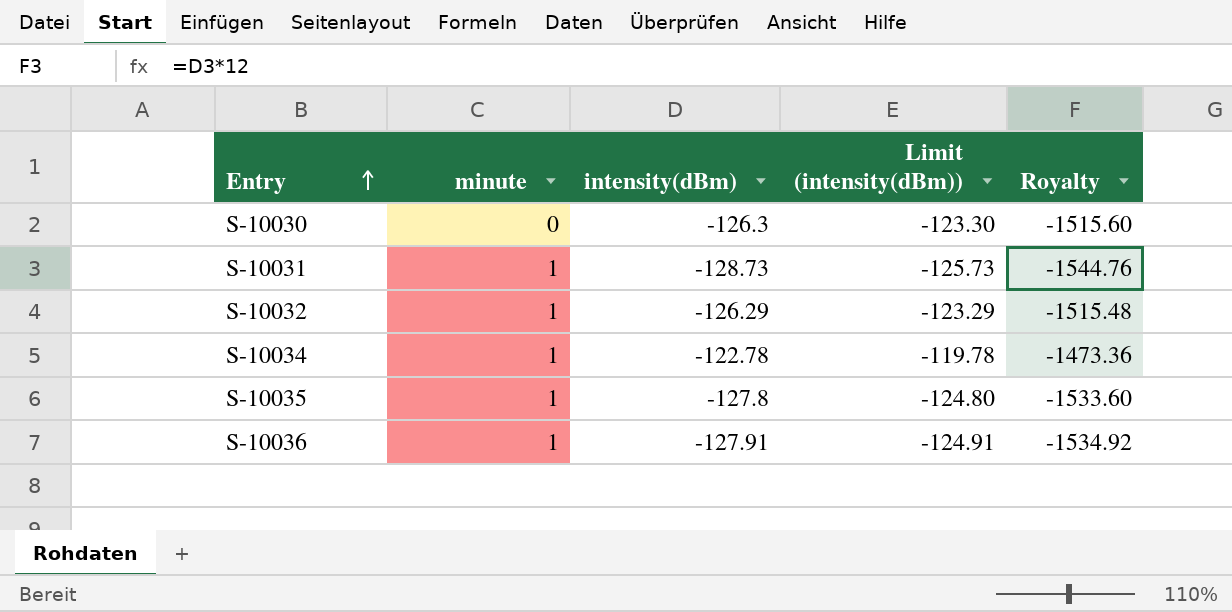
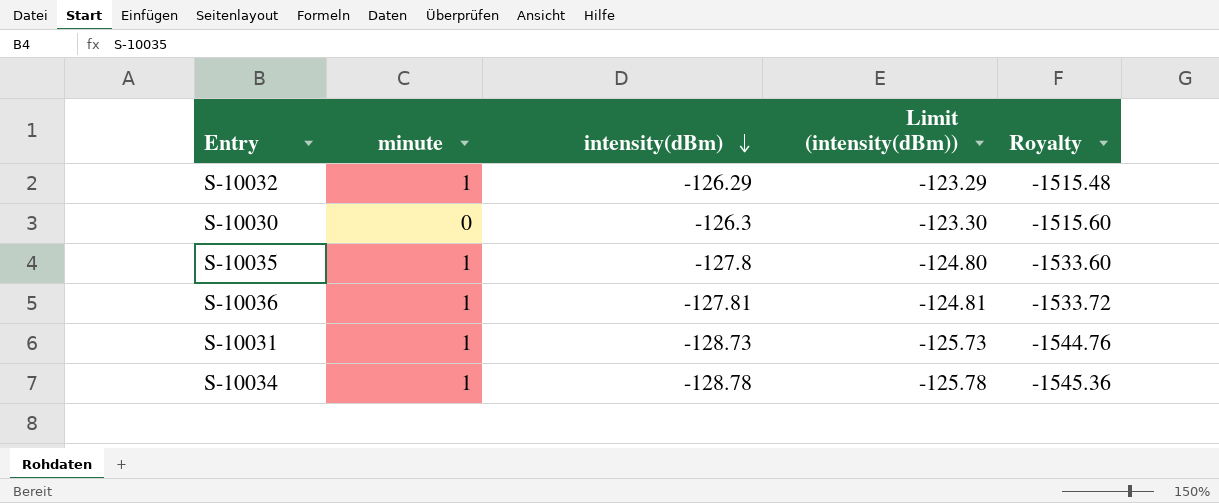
row order: Entry ascending -> intensity(dBm) descending
S-10036 | intensity(dBm): -127.91 -> -127.81
S-10036 | Limit (intensity(dBm)): -124.91 -> -124.81
S-10036 | Royalty: -1534.92 -> -1533.72
S-10034 | intensity(dBm): -122.78 -> -128.78
S-10034 | Limit (intensity(dBm)): -119.78 -> -125.78
S-10034 | Royalty: -1473.36 -> -1545.36

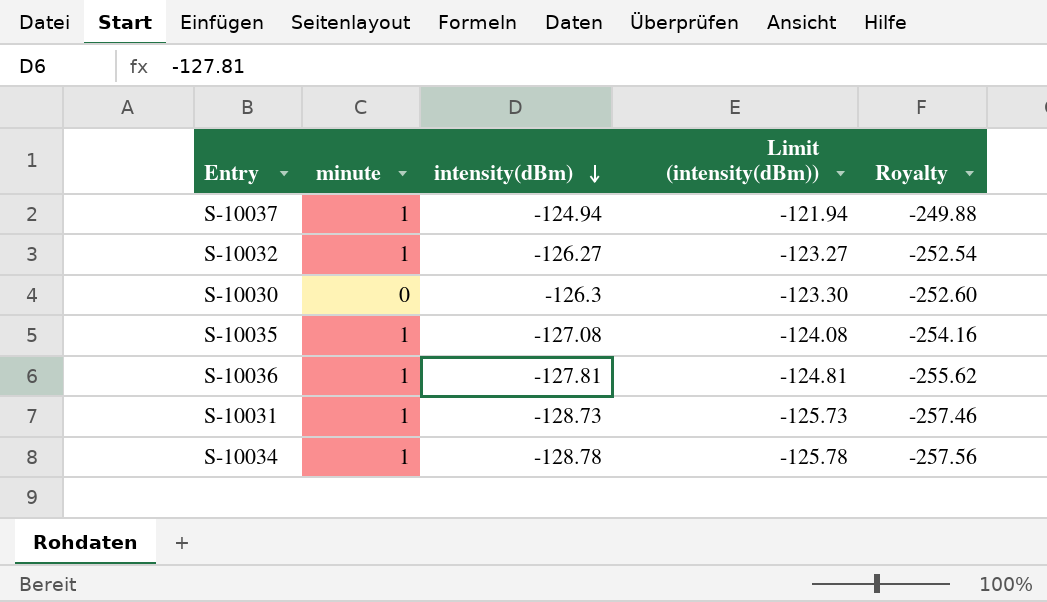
column Royalty | formula: [intensity(dBm)] * 12 -> [intensity(dBm)] * 2
row S-10037: none -> 1 | -124.94 | -121.94 | -249.88
S-10032 | intensity(dBm): -126.29 -> -126.27
S-10032 | Limit (intensity(dBm)): -123.29 -> -123.27
S-10035 | intensity(dBm): -127.8 -> -127.08
S-10035 | Limit (intensity(dBm)): -124.80 -> -124.08

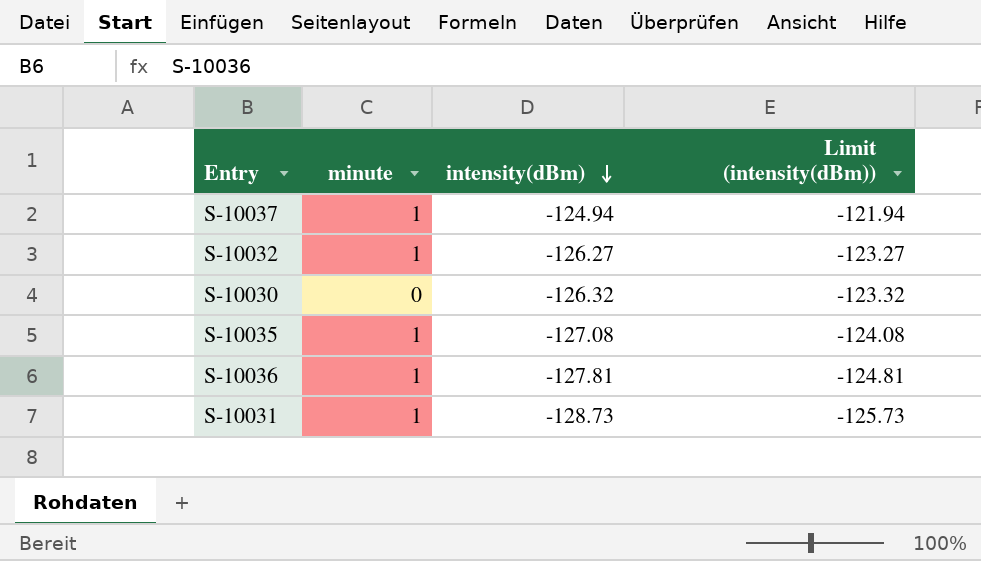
column Royalty | formula: [intensity(dBm)] * 2 -> none
row S-10034: 1 | -128.78 | -125.78 | -257.56 -> none
S-10030 | intensity(dBm): -126.3 -> -126.32
S-10030 | Limit (intensity(dBm)): -123.30 -> -123.32

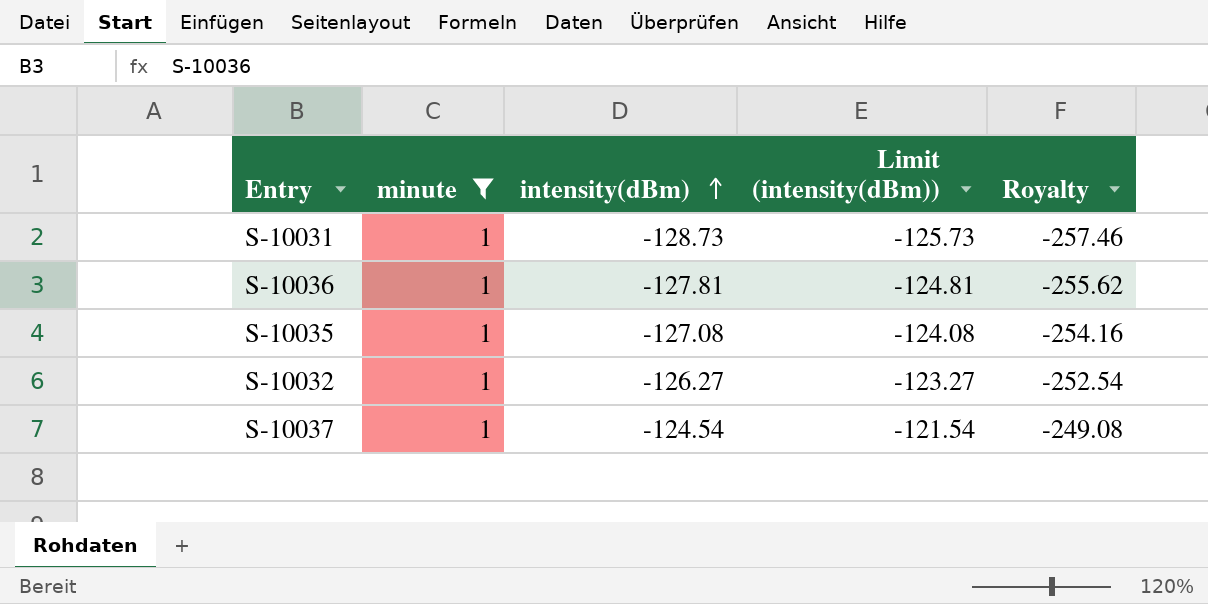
filter: none -> minute = 1
row order: intensity(dBm) descending -> intensity(dBm) ascending
column Royalty | formula: none -> [intensity(dBm)] * 2
S-10037 | intensity(dBm): -124.94 -> -124.54
S-10037 | Limit (intensity(dBm)): -121.94 -> -121.54

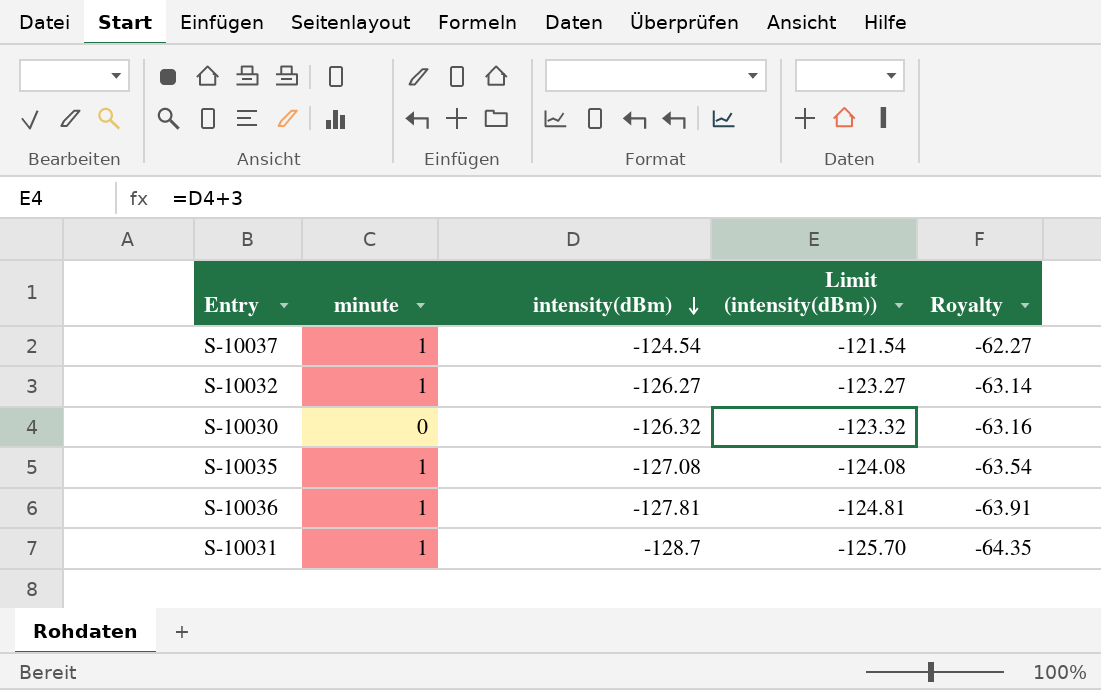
filter: minute = 1 -> none
row order: intensity(dBm) ascending -> intensity(dBm) descending
column Royalty | formula: [intensity(dBm)] * 2 -> [intensity(dBm)] * 0.5
S-10031 | intensity(dBm): -128.73 -> -128.7
S-10031 | Limit (intensity(dBm)): -125.73 -> -125.70

